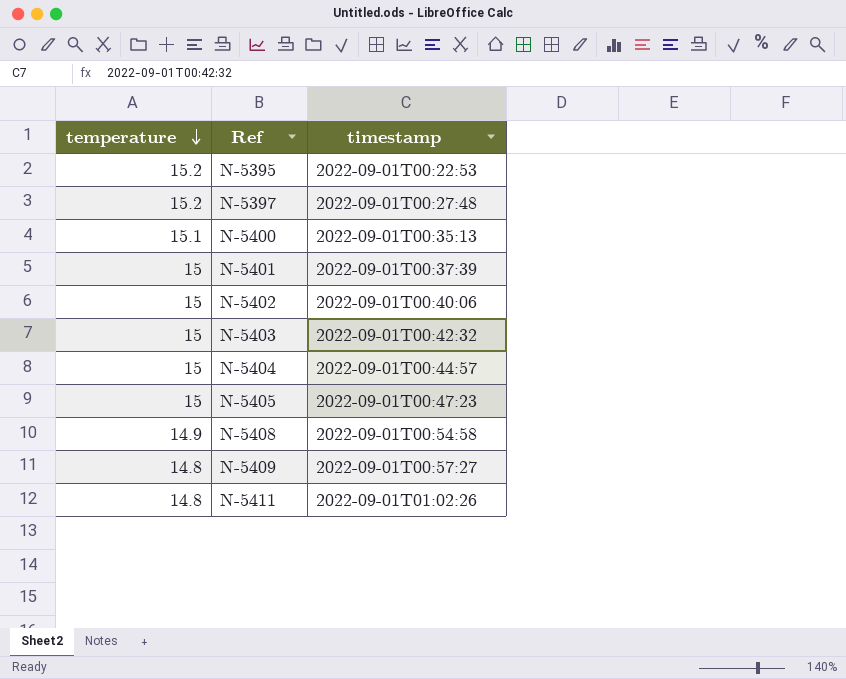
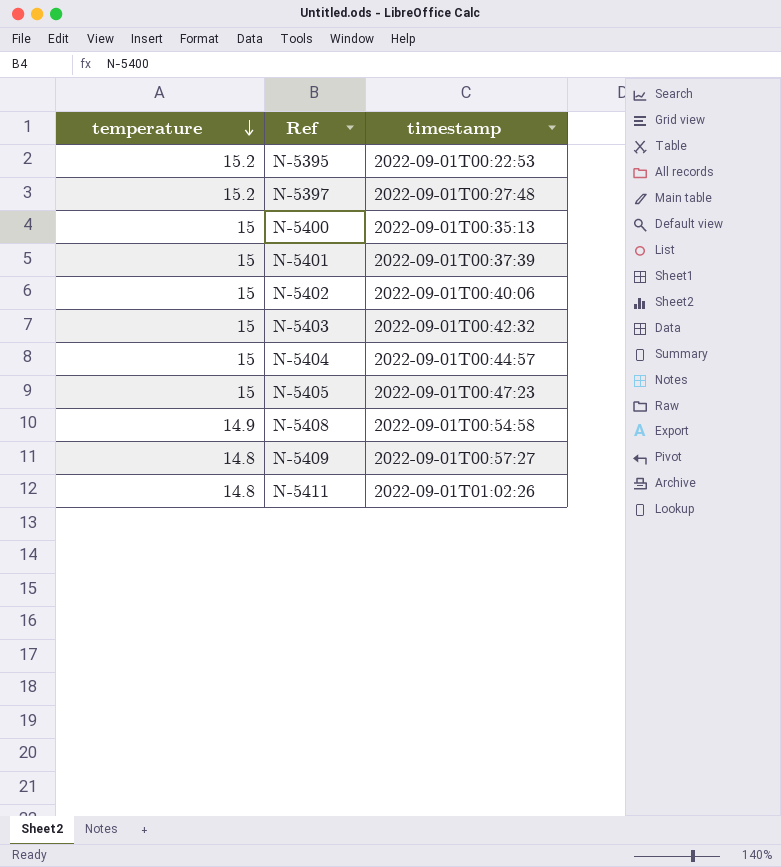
N-5400 | temperature: 15.1 -> 15

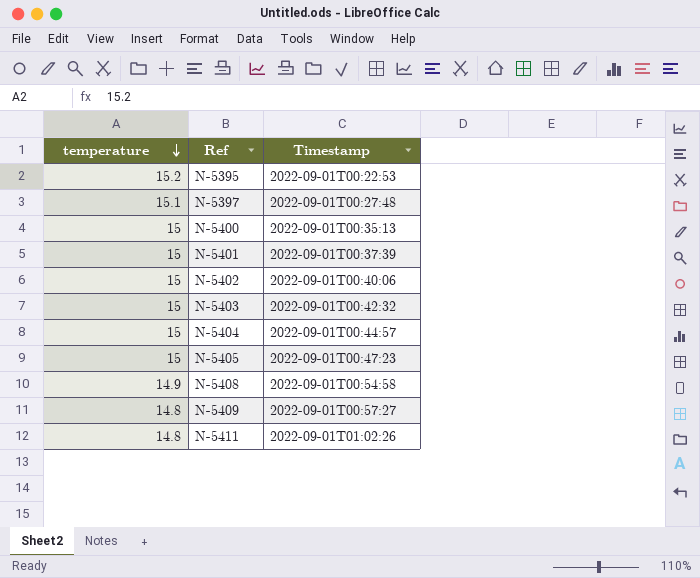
column name: timestamp -> Timestamp
N-5397 | temperature: 15.2 -> 15.1

